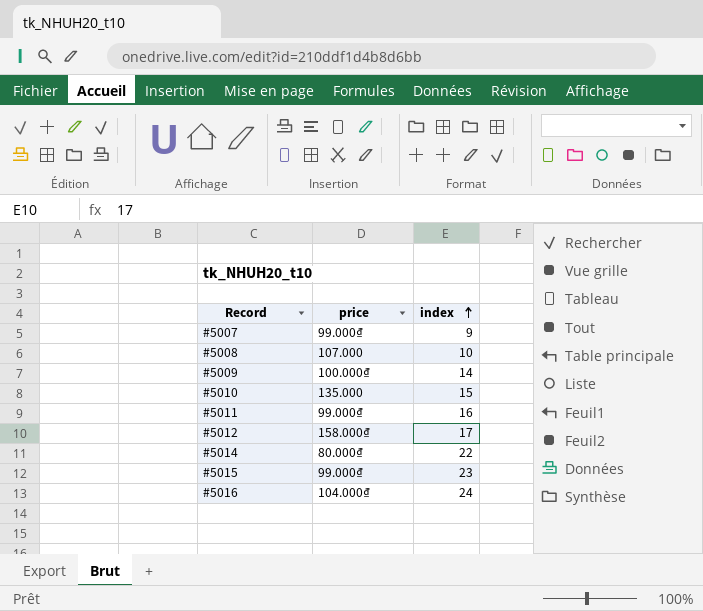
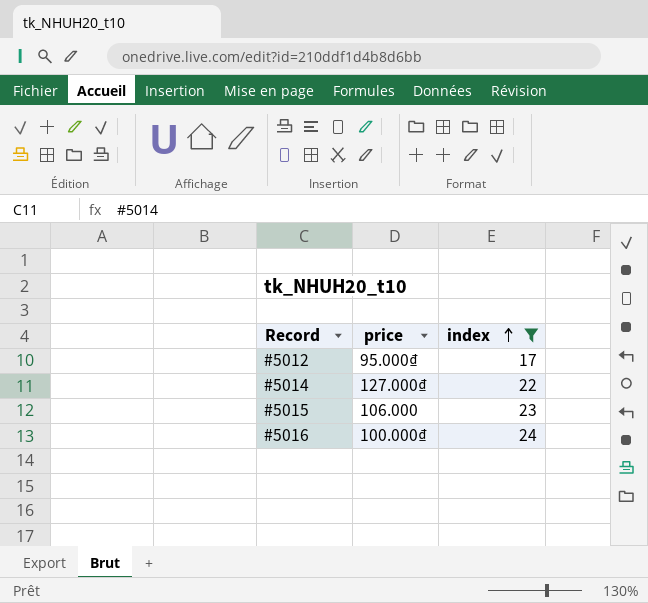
filter: none -> index >= 17
#5012 | price: 158.000₫ -> 95.000₫
#5014 | price: 80.000₫ -> 127.000₫
#5015 | price: 99.000₫ -> 106.000
#5016 | price: 104.000₫ -> 100.000₫

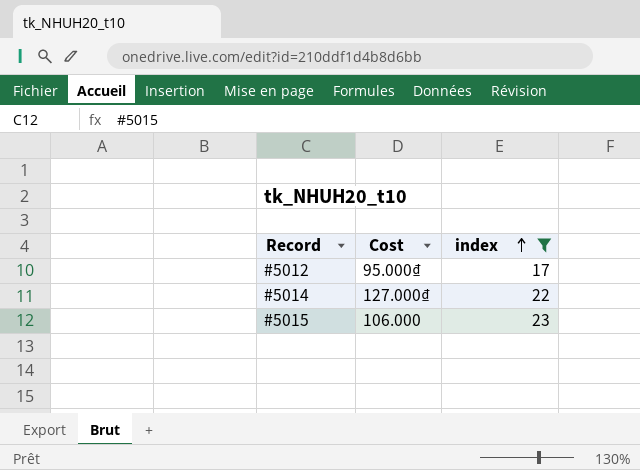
column name: price -> Cost
row #5016: 100.000₫ | 24 -> none

